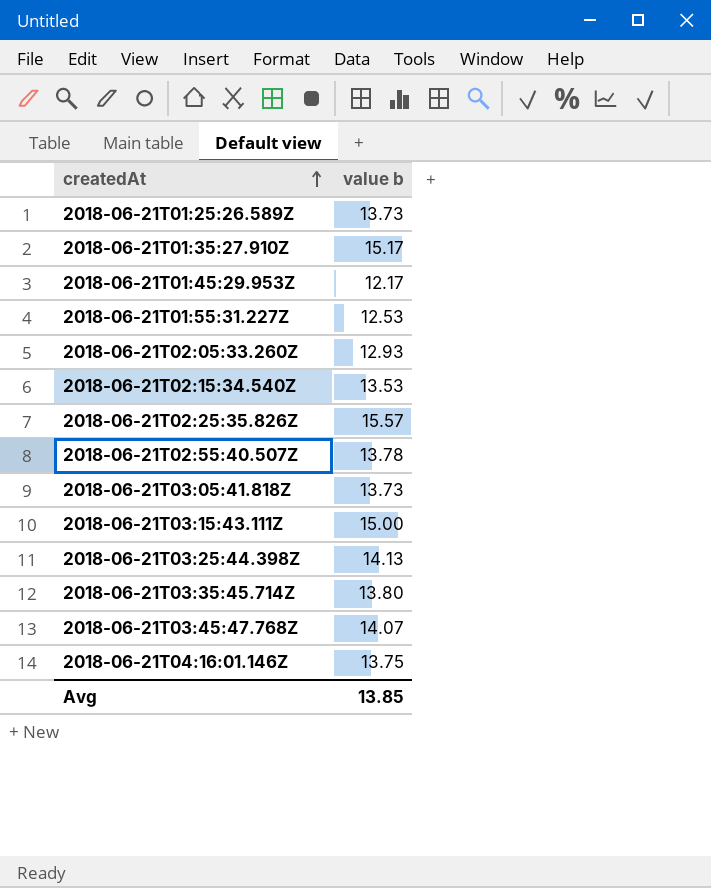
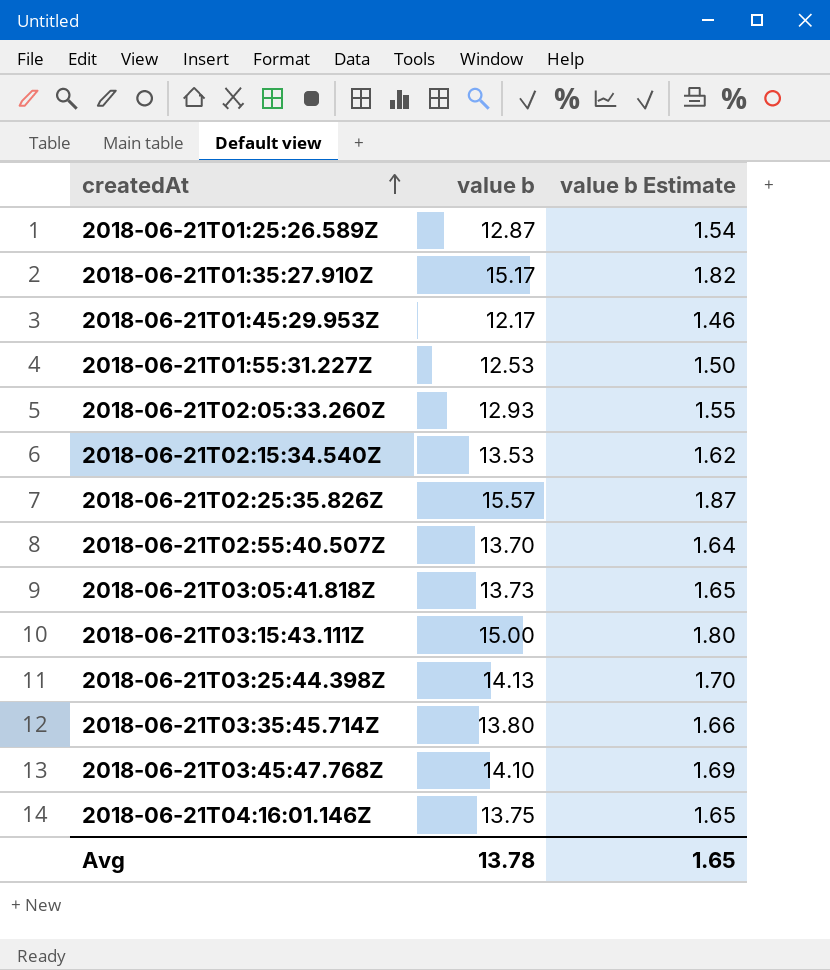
column value b Estimate | formula: none -> [value b] * 0.12
2018-06-21T01:25:26.589Z | value b: 13.73 -> 12.87
2018-06-21T02:55:40.507Z | value b: 13.78 -> 13.70
2018-06-21T03:45:47.768Z | value b: 14.07 -> 14.10
Avg | value b: 13.85 -> 13.78

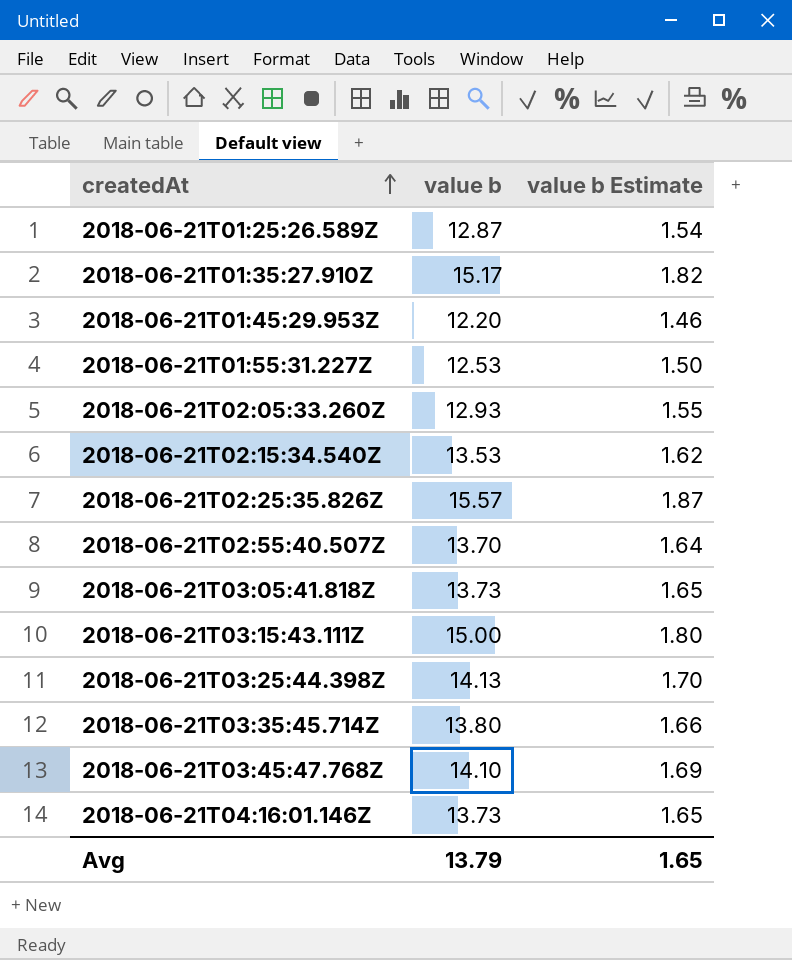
2018-06-21T01:45:29.953Z | value b: 12.17 -> 12.20
2018-06-21T04:16:01.146Z | value b: 13.75 -> 13.73
Avg | value b: 13.78 -> 13.79

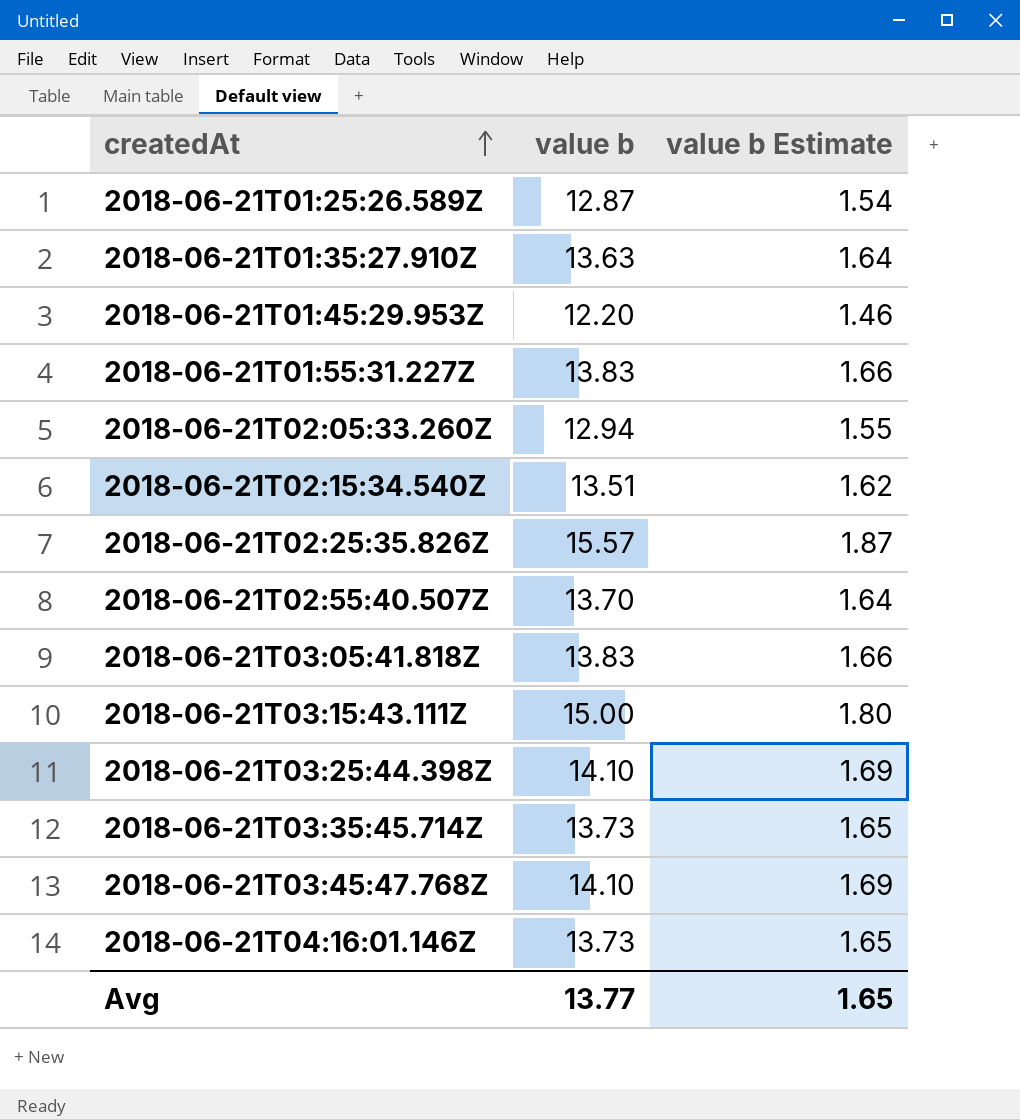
2018-06-21T01:35:27.910Z | value b: 15.17 -> 13.63
2018-06-21T01:35:27.910Z | value b Estimate: 1.82 -> 1.64
2018-06-21T01:55:31.227Z | value b: 12.53 -> 13.83
2018-06-21T01:55:31.227Z | value b Estimate: 1.50 -> 1.66
2018-06-21T02:05:33.260Z | value b: 12.93 -> 12.94
2018-06-21T02:15:34.540Z | value b: 13.53 -> 13.51
2018-06-21T03:05:41.818Z | value b: 13.73 -> 13.83
2018-06-21T03:05:41.818Z | value b Estimate: 1.65 -> 1.66
2018-06-21T03:25:44.398Z | value b: 14.13 -> 14.10
2018-06-21T03:25:44.398Z | value b Estimate: 1.70 -> 1.69
2018-06-21T03:35:45.714Z | value b: 13.80 -> 13.73
2018-06-21T03:35:45.714Z | value b Estimate: 1.66 -> 1.65
Avg | value b: 13.79 -> 13.77

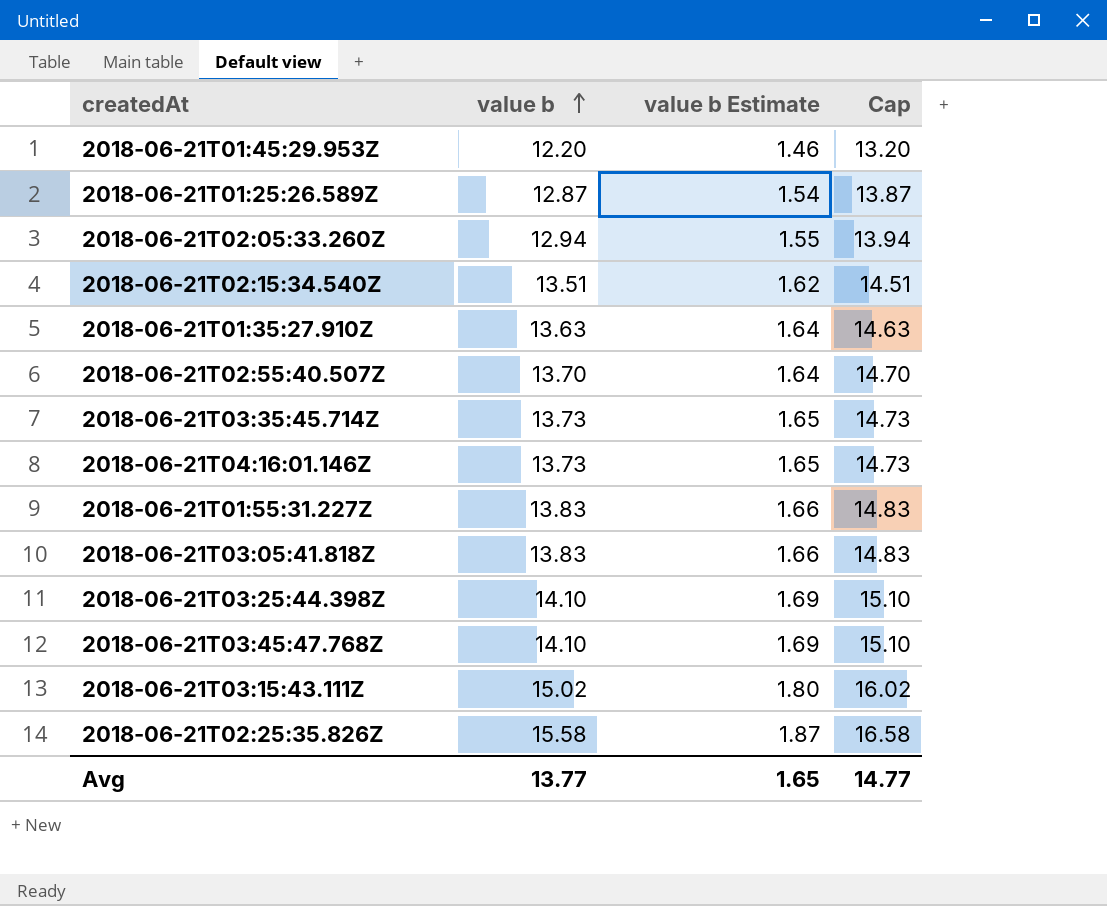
row order: createdAt ascending -> value b ascending
column Cap | formula: none -> [value b] + 1
2018-06-21T03:15:43.111Z | value b: 15.00 -> 15.02
2018-06-21T02:25:35.826Z | value b: 15.57 -> 15.58

